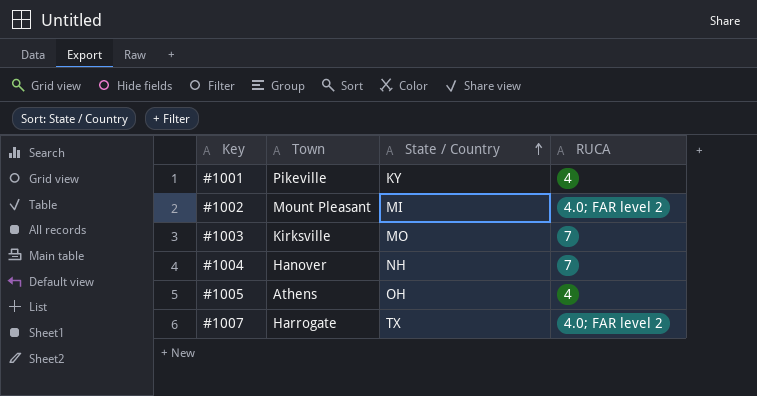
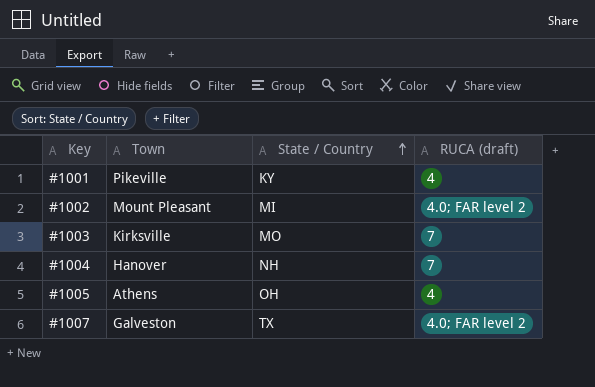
column name: RUCA -> RUCA (draft)
#1007 | Town: Harrogate -> Galveston

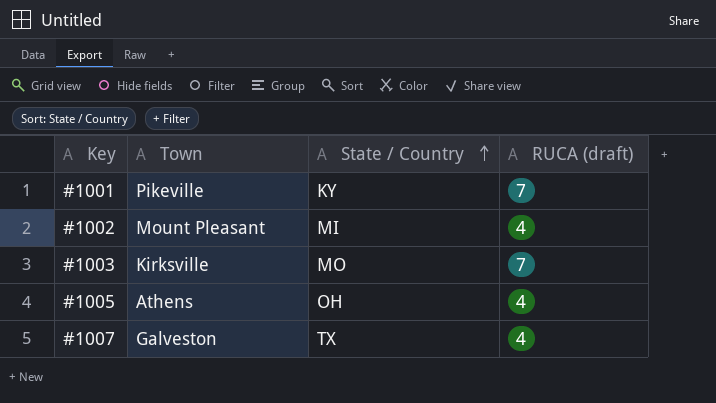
row #1004: Hanover | NH | 7 -> none
#1001 | RUCA (draft): 4 -> 7
#1002 | RUCA (draft): 4.0; FAR level 2 -> 4
#1007 | RUCA (draft): 4.0; FAR level 2 -> 4

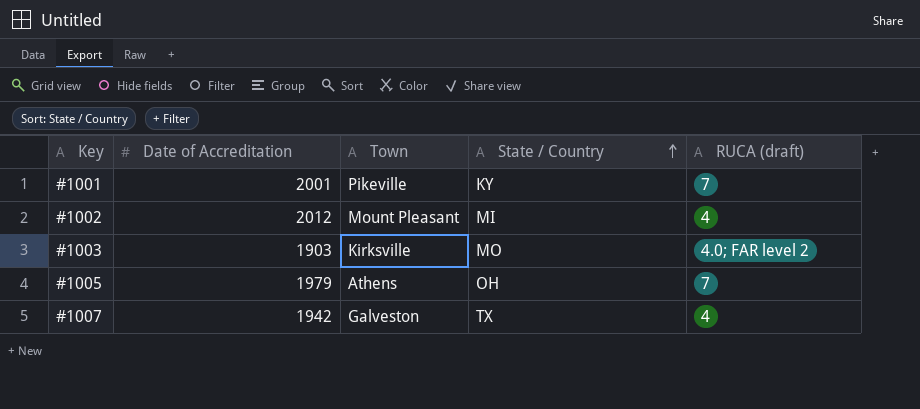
column Date of Accreditation | position: none -> 2
#1003 | RUCA (draft): 7 -> 4.0; FAR level 2
#1005 | RUCA (draft): 4 -> 7

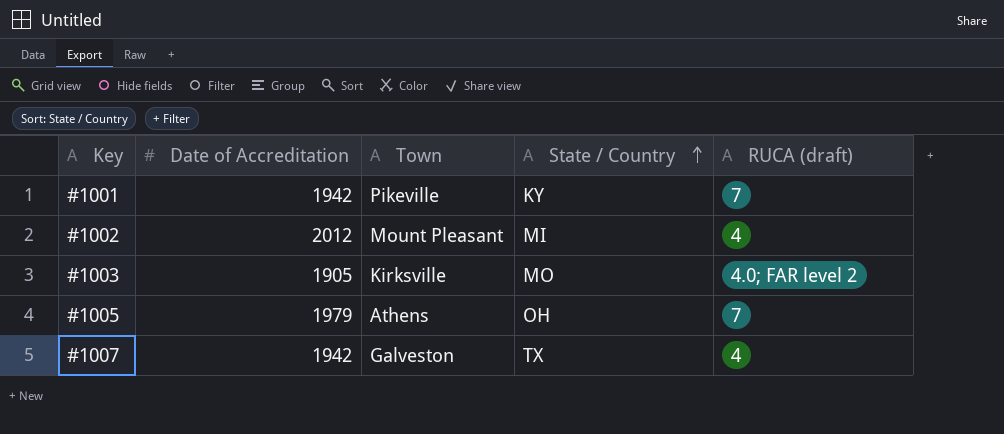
#1001 | Date of Accreditation: 2001 -> 1942
#1003 | Date of Accreditation: 1903 -> 1905

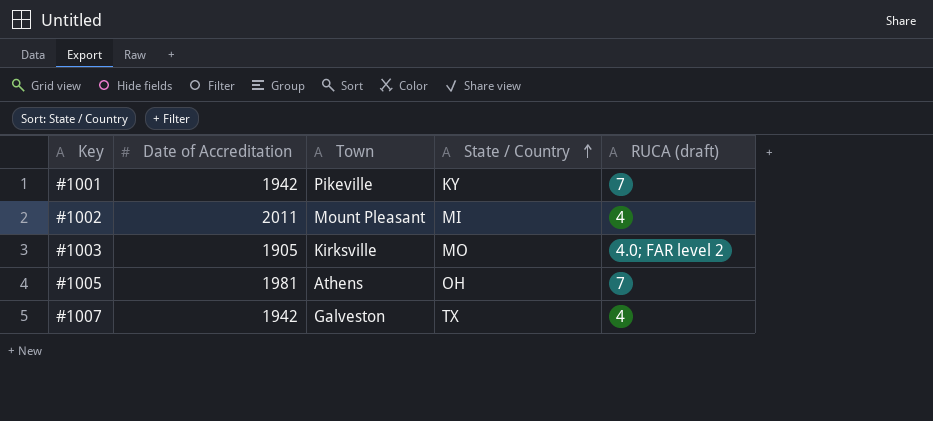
#1002 | Date of Accreditation: 2012 -> 2011
#1005 | Date of Accreditation: 1979 -> 1981

